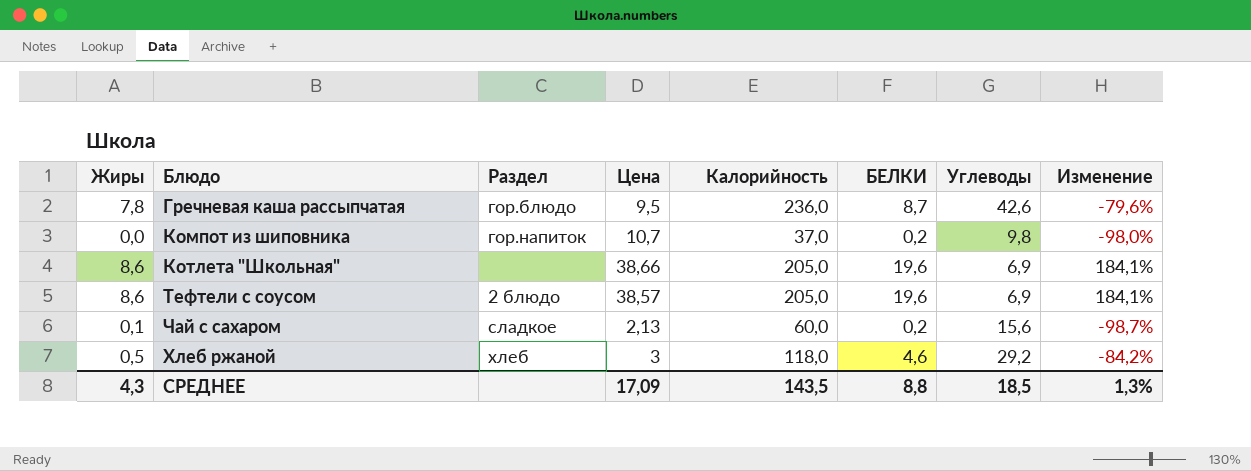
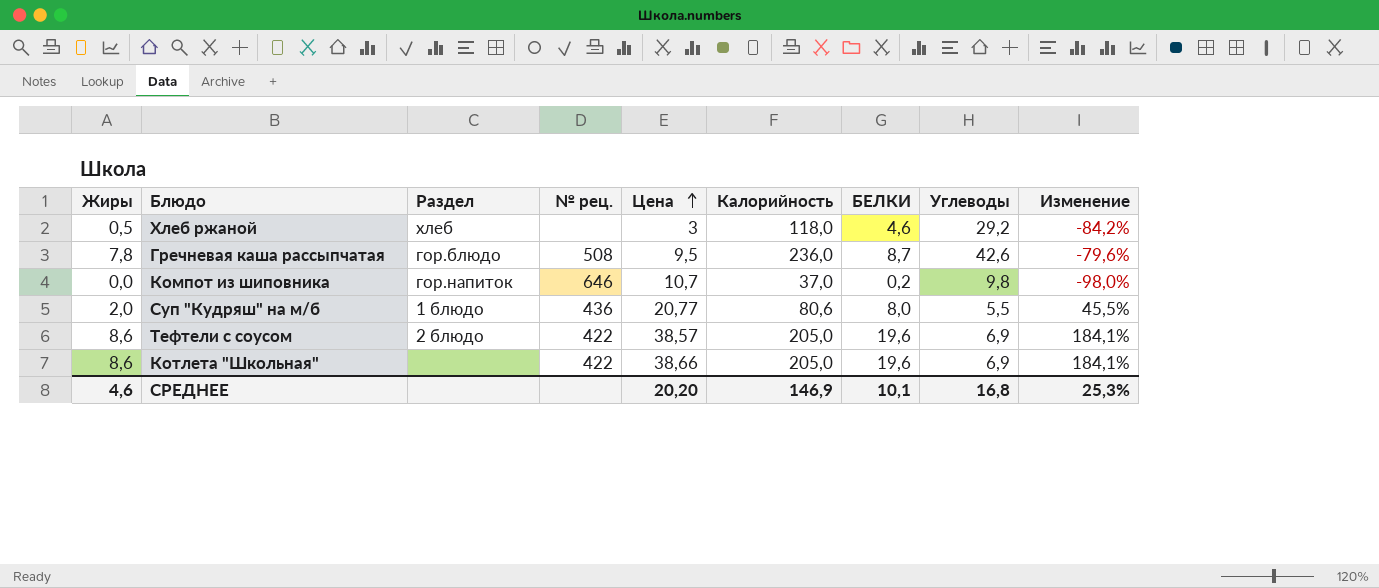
row order: none -> Цена ascending
column № рец. | position: none -> 4
row Чай с сахаром: 0,1 | сладкое | 2,13 | 60,0 | 0,2 | 15,6 | -98,7% -> none
row Суп "Кудряш" на м/б: none -> 2,0 | 1 блюдо | 436 | 20,77 | 80,6 | 8,0 | 5,5 | 45,5%
СРЕДНЕЕ | Жиры: 4,3 -> 4,6
СРЕДНЕЕ | Цена: 17,09 -> 20,20
СРЕДНЕЕ | Калорийность: 143,5 -> 146,9
СРЕДНЕЕ | БЕЛКИ: 8,8 -> 10,1
СРЕДНЕЕ | Углеводы: 18,5 -> 16,8
СРЕДНЕЕ | Изменение: 1,3% -> 25,3%

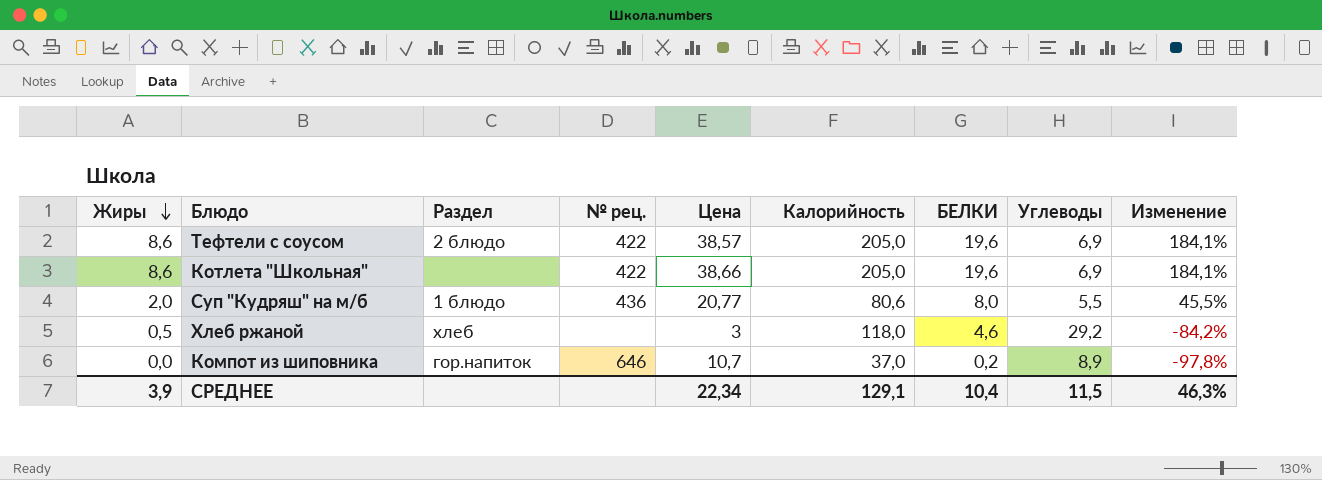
row order: Цена ascending -> Жиры descending
row Гречневая каша рассыпчатая: 7,8 | гор.блюдо | 508 | 9,5 | 236,0 | 8,7 | 42,6 | -79,6% -> none
Компот из шиповника | Углеводы: 9,8 -> 8,9
Компот из шиповника | Изменение: -98,0% -> -97,8%
СРЕДНЕЕ | Жиры: 4,6 -> 3,9
СРЕДНЕЕ | Цена: 20,20 -> 22,34
СРЕДНЕЕ | Калорийность: 146,9 -> 129,1
СРЕДНЕЕ | БЕЛКИ: 10,1 -> 10,4
СРЕДНЕЕ | Углеводы: 16,8 -> 11,5
СРЕДНЕЕ | Изменение: 25,3% -> 46,3%

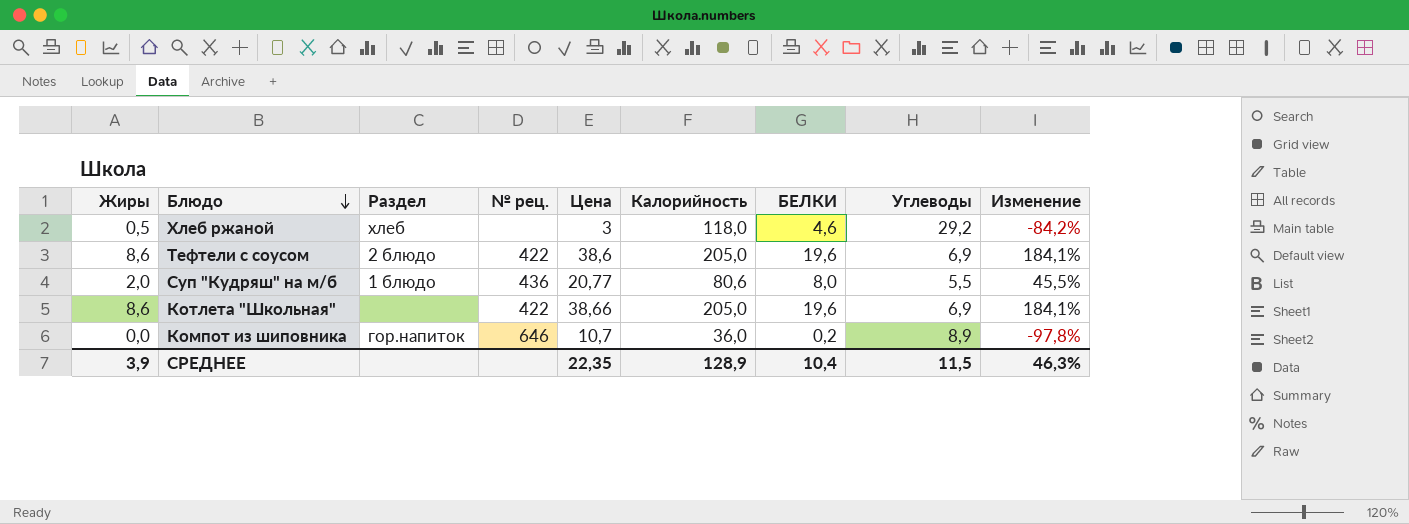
row order: Жиры descending -> Блюдо descending
Тефтели с соусом | Цена: 38,57 -> 38,6
Компот из шиповника | Калорийность: 37,0 -> 36,0
СРЕДНЕЕ | Цена: 22,34 -> 22,35
СРЕДНЕЕ | Калорийность: 129,1 -> 128,9

